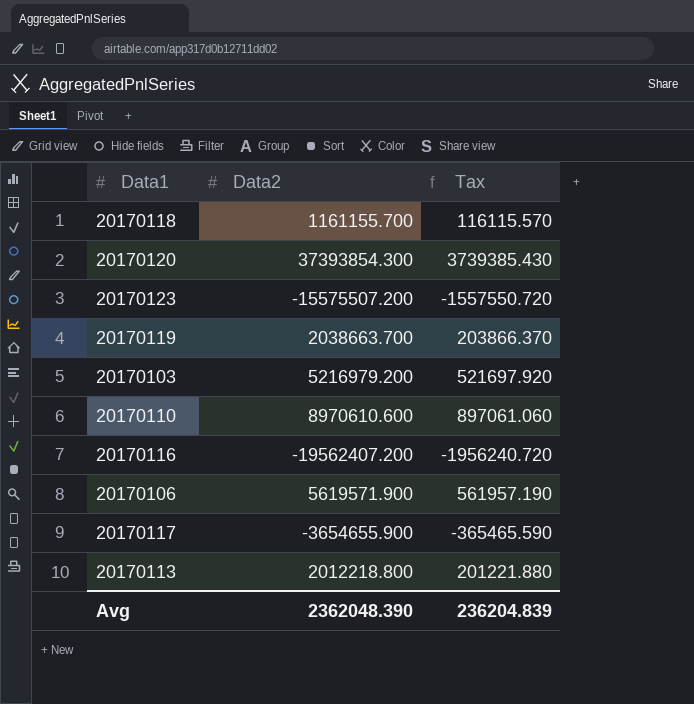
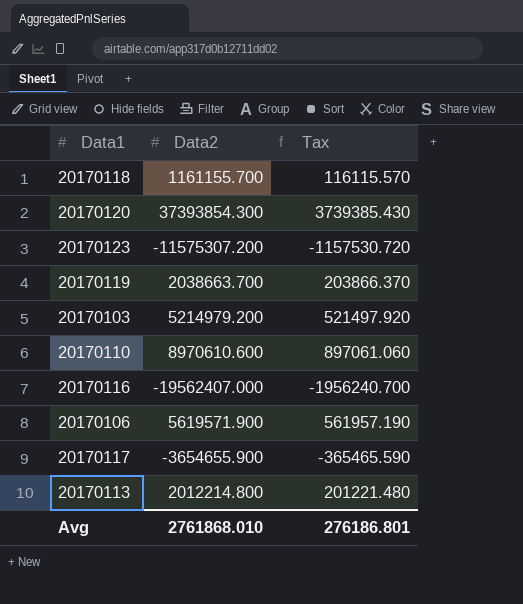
20170123 | Data2: -15575507.200 -> -11575307.200
20170123 | Tax: -1557550.720 -> -1157530.720
20170103 | Data2: 5216979.200 -> 5214979.200
20170103 | Tax: 521697.920 -> 521497.920
20170116 | Data2: -19562407.200 -> -19562407.000
20170116 | Tax: -1956240.720 -> -1956240.700
20170113 | Data2: 2012218.800 -> 2012214.800
20170113 | Tax: 201221.880 -> 201221.480
Avg | Data2: 2362048.390 -> 2761868.010
Avg | Tax: 236204.839 -> 276186.801

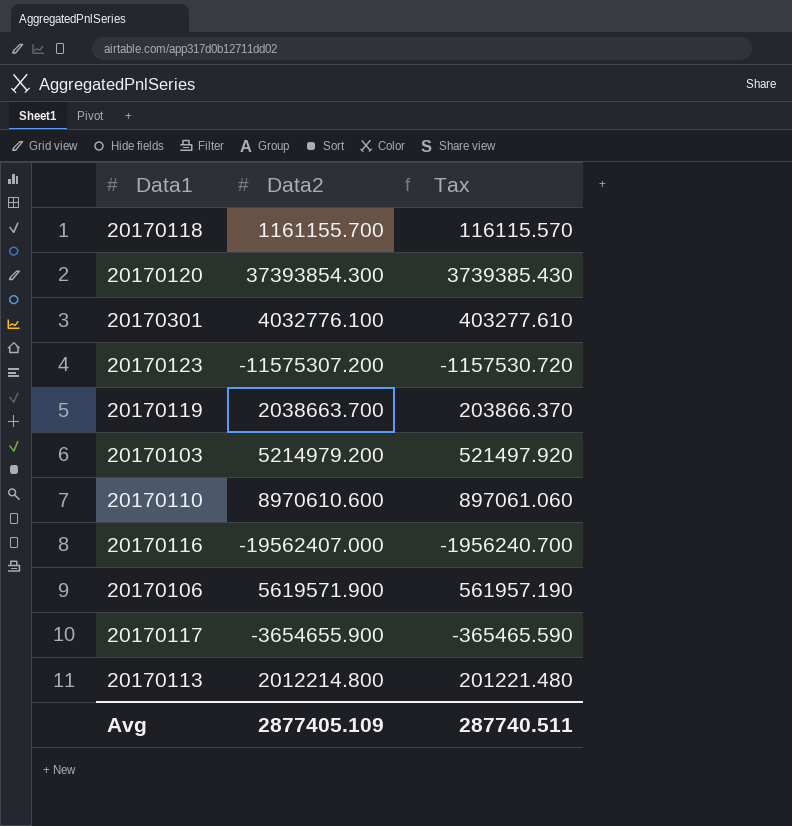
row 20170301: none -> 4032776.100 | 403277.610
Avg | Data2: 2761868.010 -> 2877405.109
Avg | Tax: 276186.801 -> 287740.511

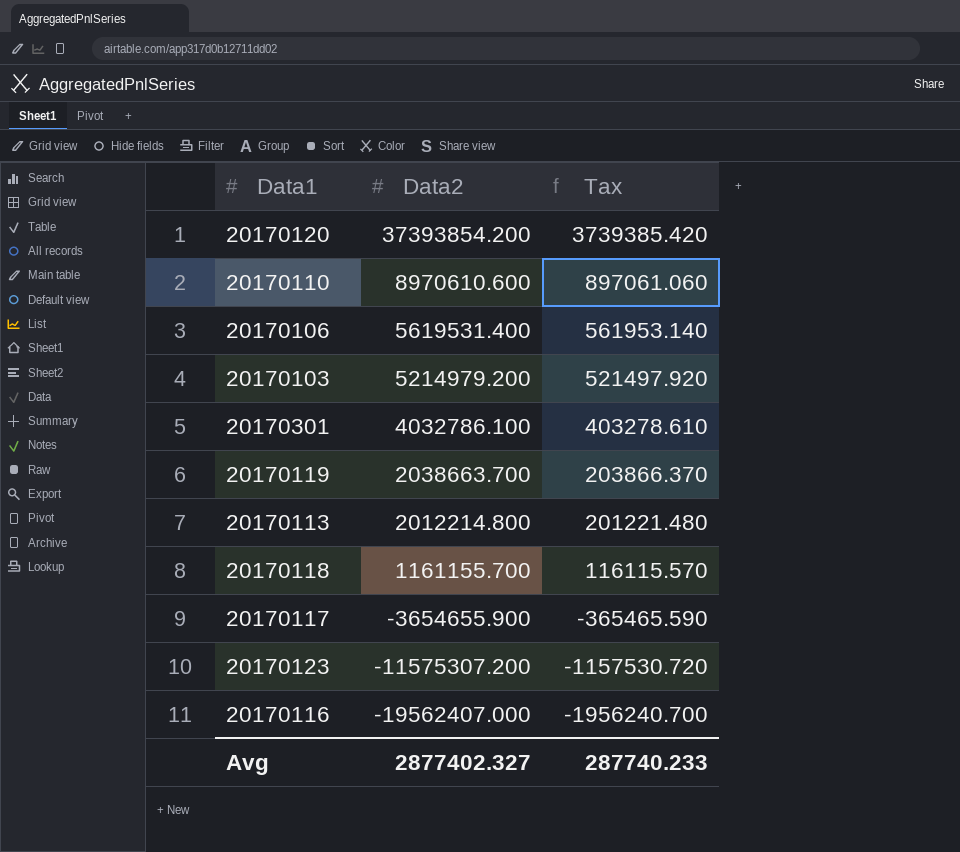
row order: none -> Data2 descending
20170120 | Data2: 37393854.300 -> 37393854.200
20170120 | Tax: 3739385.430 -> 3739385.420
20170106 | Data2: 5619571.900 -> 5619531.400
20170106 | Tax: 561957.190 -> 561953.140
20170301 | Data2: 4032776.100 -> 4032786.100
20170301 | Tax: 403277.610 -> 403278.610
Avg | Data2: 2877405.109 -> 2877402.327
Avg | Tax: 287740.511 -> 287740.233

